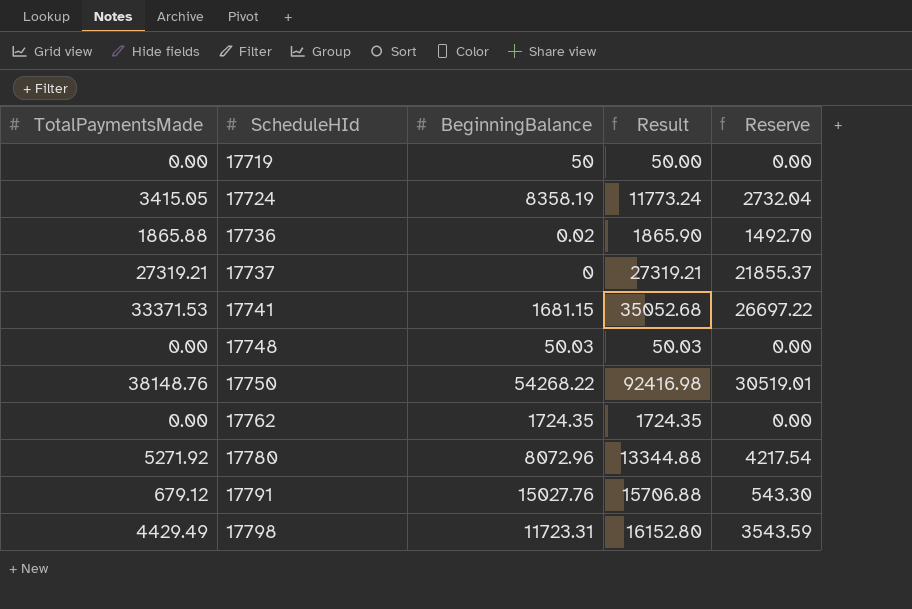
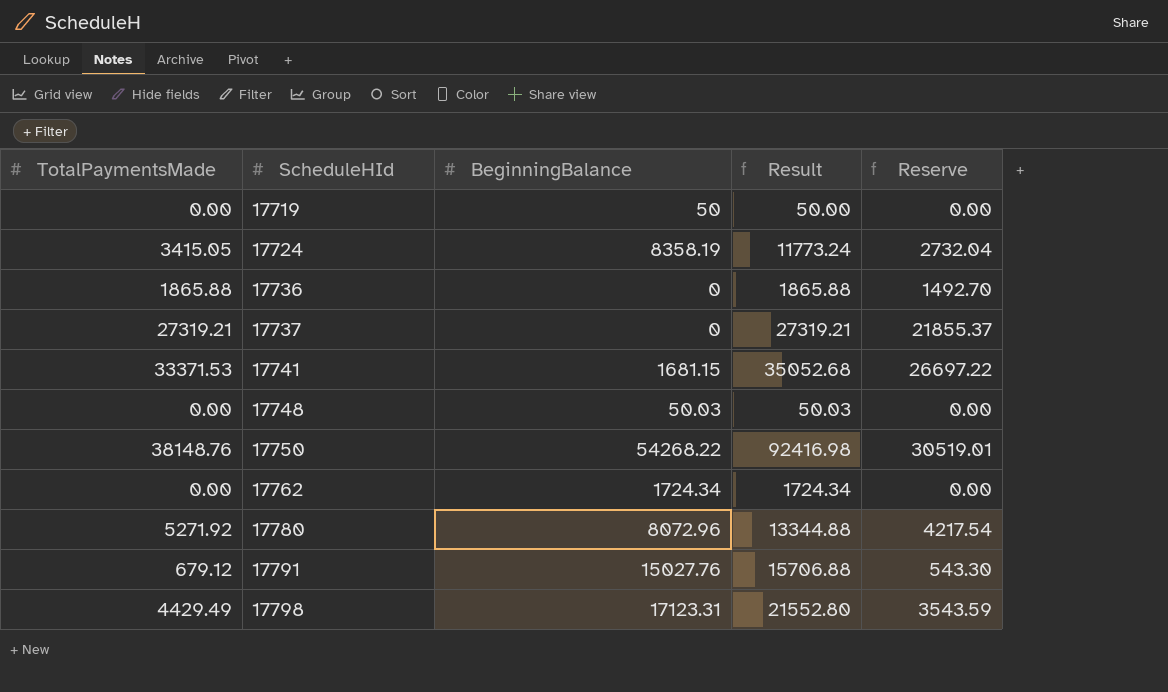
17736 | BeginningBalance: 0.02 -> 0
17736 | Result: 1865.90 -> 1865.88
17762 | BeginningBalance: 1724.35 -> 1724.34
17762 | Result: 1724.35 -> 1724.34
17798 | BeginningBalance: 11723.31 -> 17123.31
17798 | Result: 16152.80 -> 21552.80

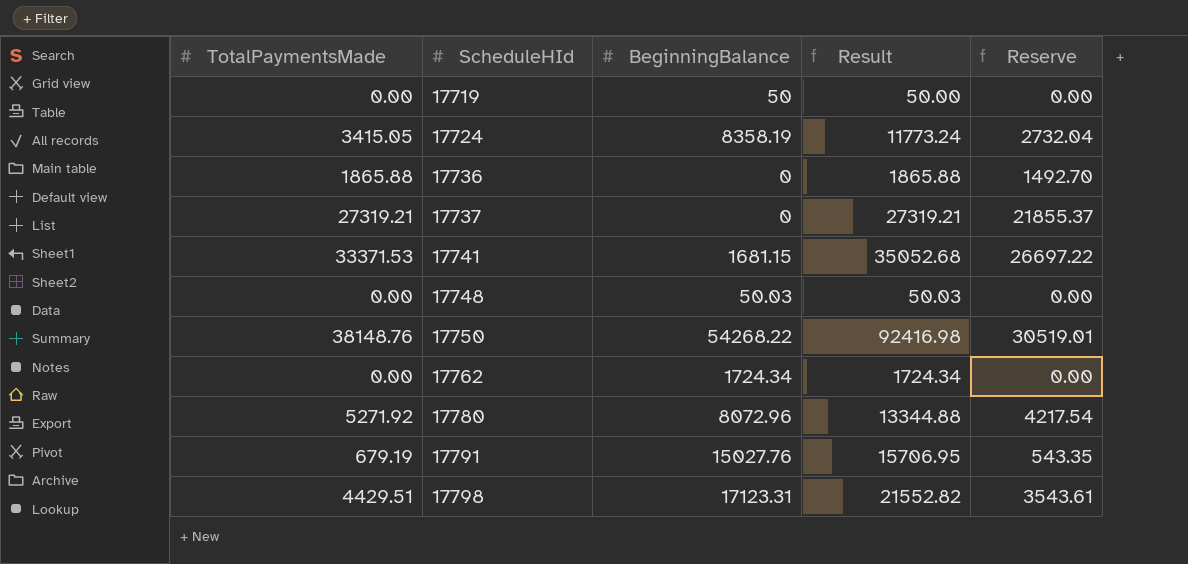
17791 | TotalPaymentsMade: 679.12 -> 679.19
17791 | Result: 15706.88 -> 15706.95
17791 | Reserve: 543.30 -> 543.35
17798 | TotalPaymentsMade: 4429.49 -> 4429.51
17798 | Result: 21552.80 -> 21552.82
17798 | Reserve: 3543.59 -> 3543.61

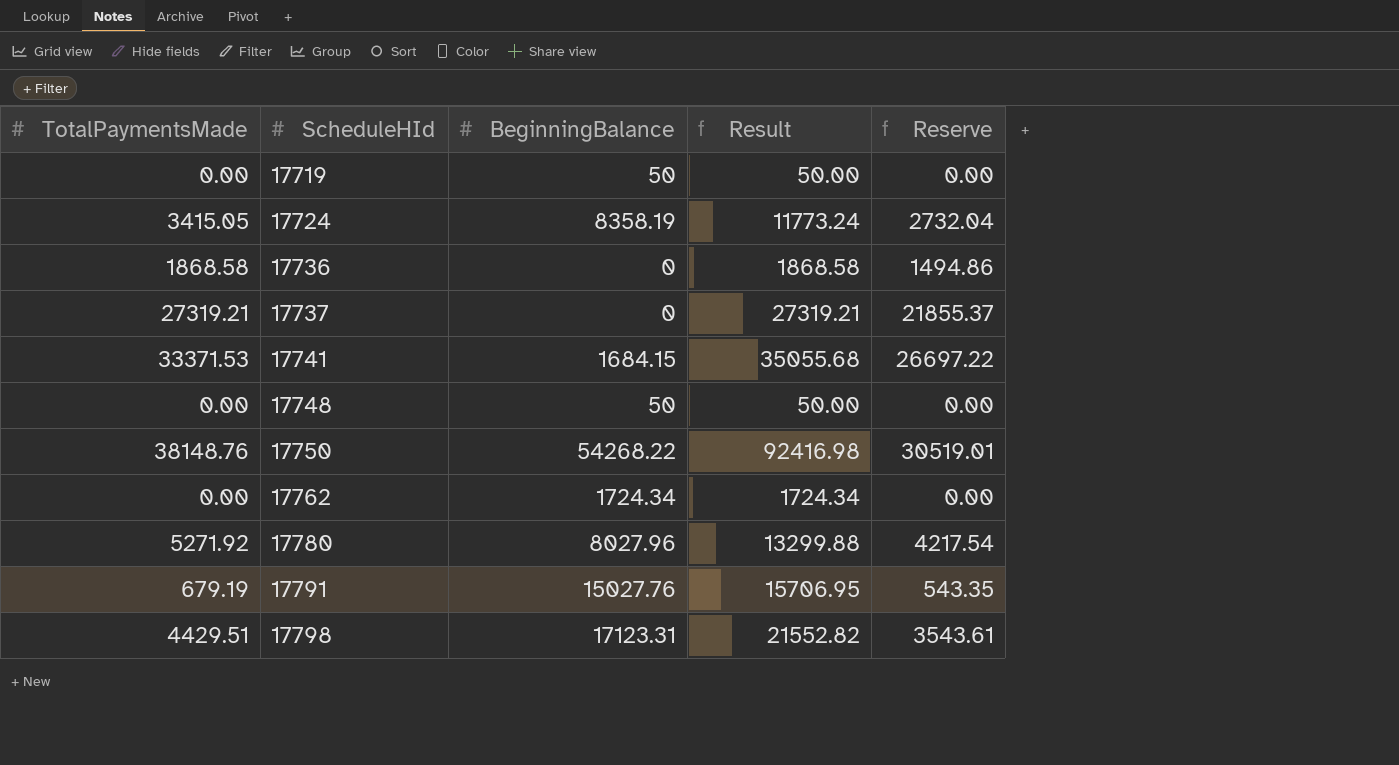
17736 | TotalPaymentsMade: 1865.88 -> 1868.58
17736 | Result: 1865.88 -> 1868.58
17736 | Reserve: 1492.70 -> 1494.86
17741 | BeginningBalance: 1681.15 -> 1684.15
17741 | Result: 35052.68 -> 35055.68
17748 | BeginningBalance: 50.03 -> 50
17748 | Result: 50.03 -> 50.00
17780 | BeginningBalance: 8072.96 -> 8027.96
17780 | Result: 13344.88 -> 13299.88

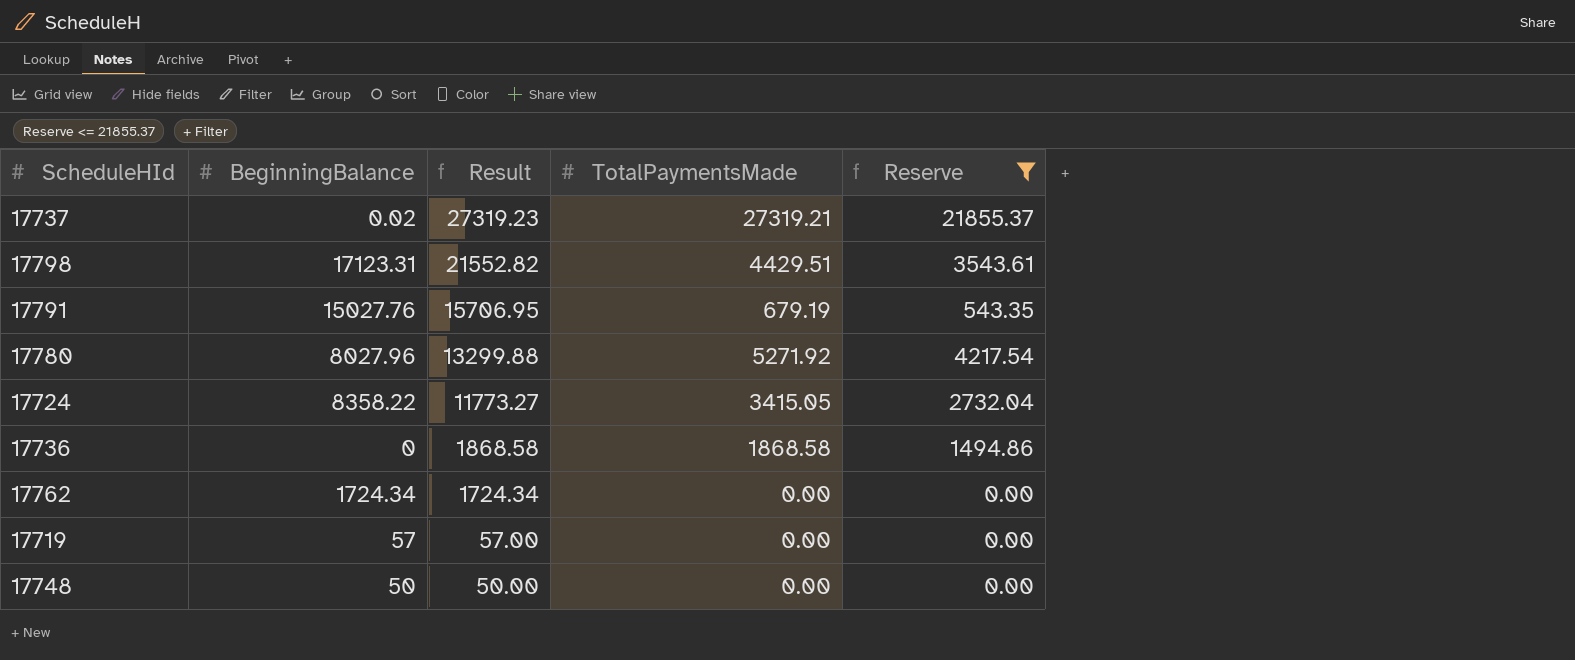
filter: none -> Reserve <= 21855.37
row order: ScheduleHId ascending -> Result descending
column TotalPaymentsMade | position: 1 -> 4
17737 | BeginningBalance: 0 -> 0.02
17737 | Result: 27319.21 -> 27319.23
17724 | BeginningBalance: 8358.19 -> 8358.22
17724 | Result: 11773.24 -> 11773.27
17719 | BeginningBalance: 50 -> 57
17719 | Result: 50.00 -> 57.00

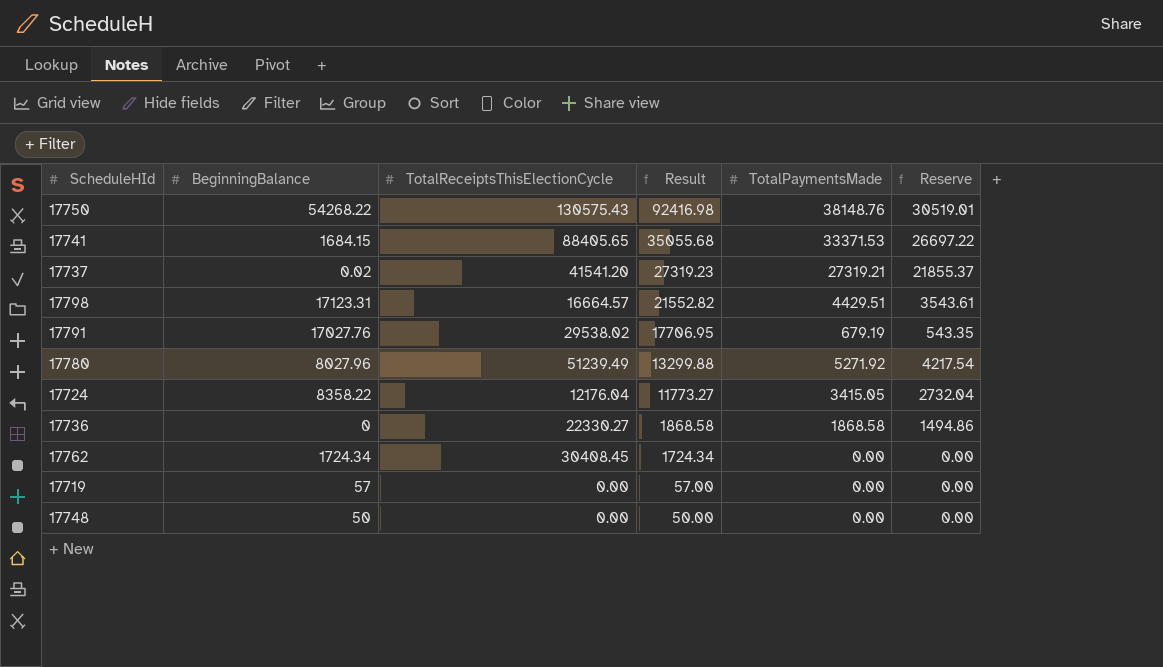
filter: Reserve <= 21855.37 -> none
column TotalReceiptsThisElectionCycle | position: none -> 3
17791 | BeginningBalance: 15027.76 -> 17027.76
17791 | Result: 15706.95 -> 17706.95

